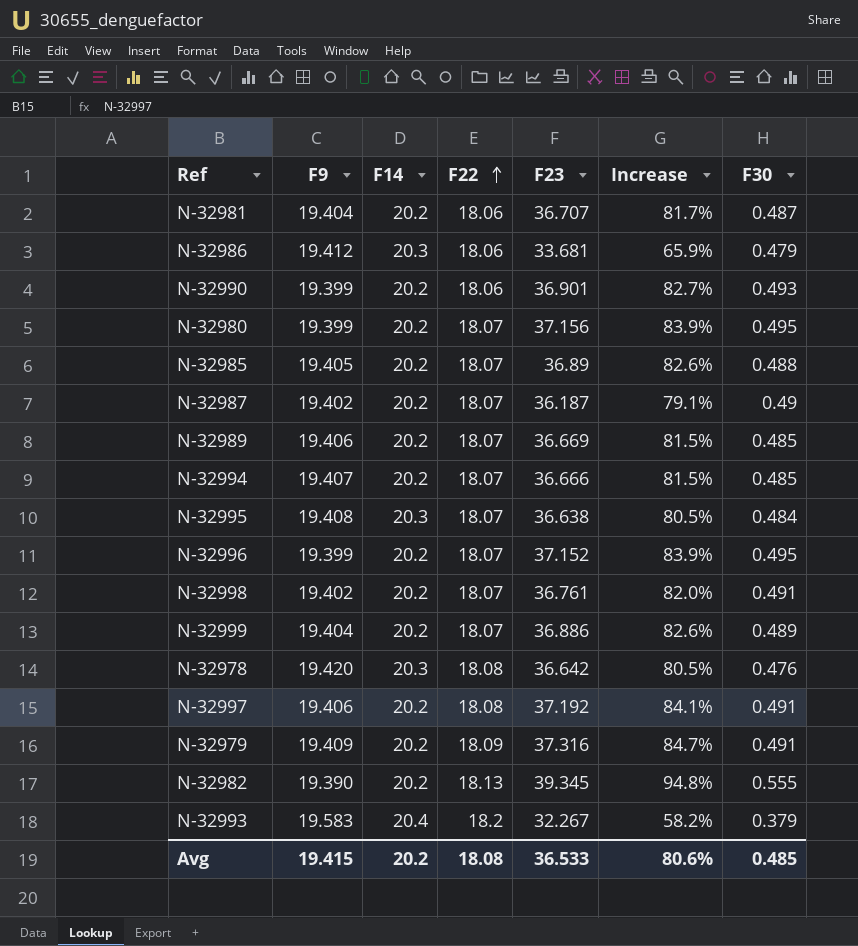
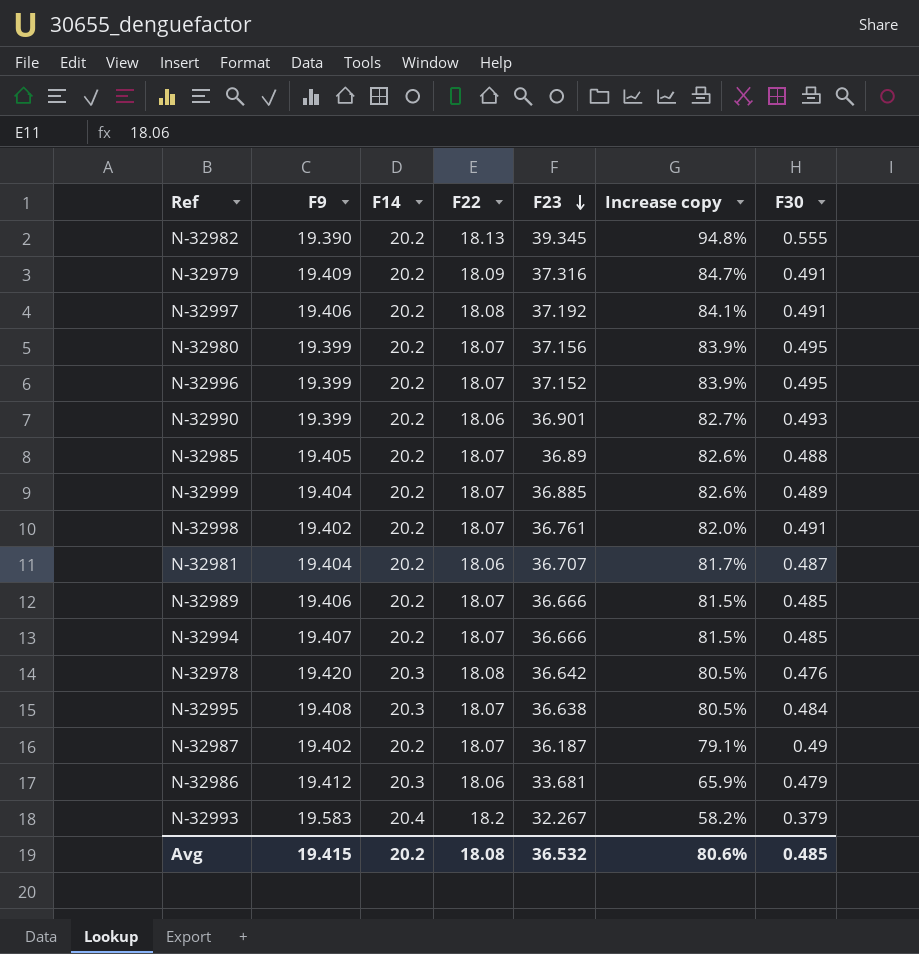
row order: F22 ascending -> F23 descending
column name: Increase -> Increase copy
N-32999 | F23: 36.886 -> 36.885
N-32989 | F23: 36.669 -> 36.666
Avg | F23: 36.533 -> 36.532

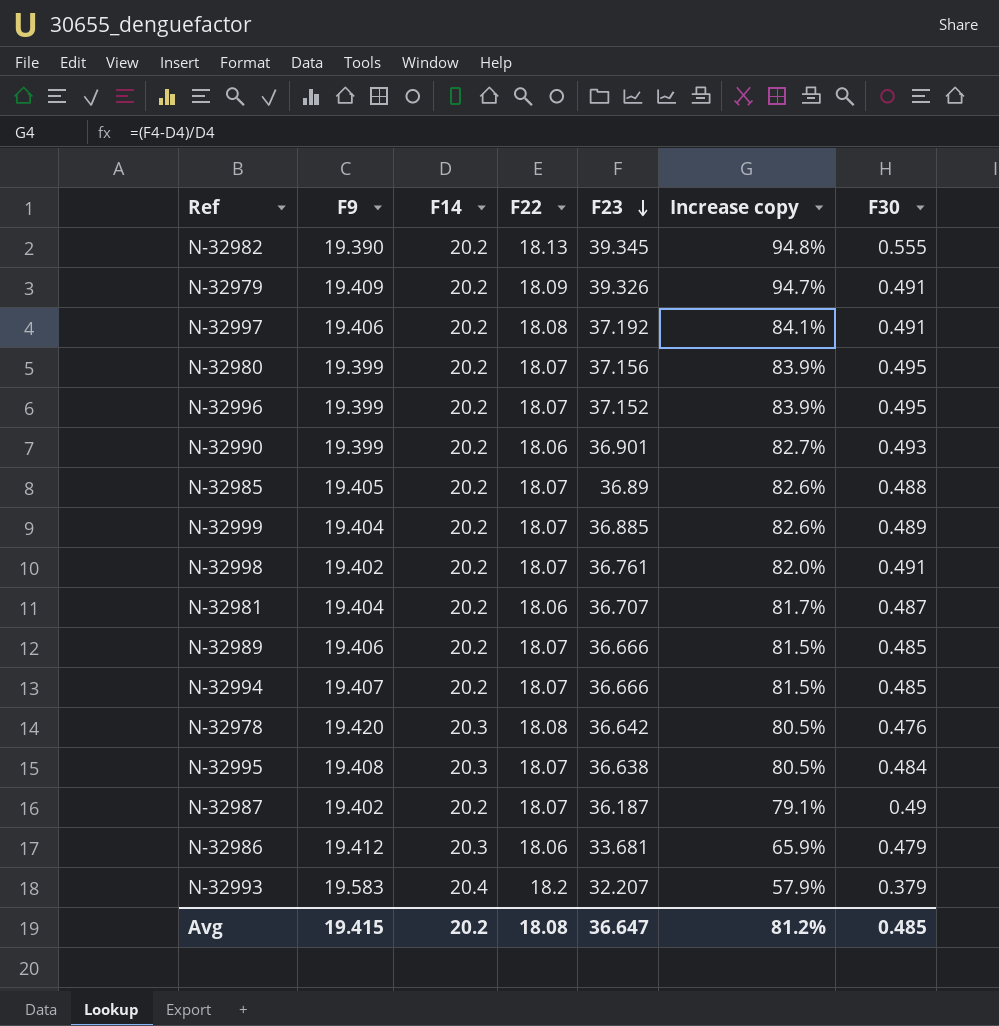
N-32979 | F23: 37.316 -> 39.326
N-32979 | Increase copy: 84.7% -> 94.7%
N-32993 | F23: 32.267 -> 32.207
N-32993 | Increase copy: 58.2% -> 57.9%
Avg | F23: 36.532 -> 36.647
Avg | Increase copy: 80.6% -> 81.2%

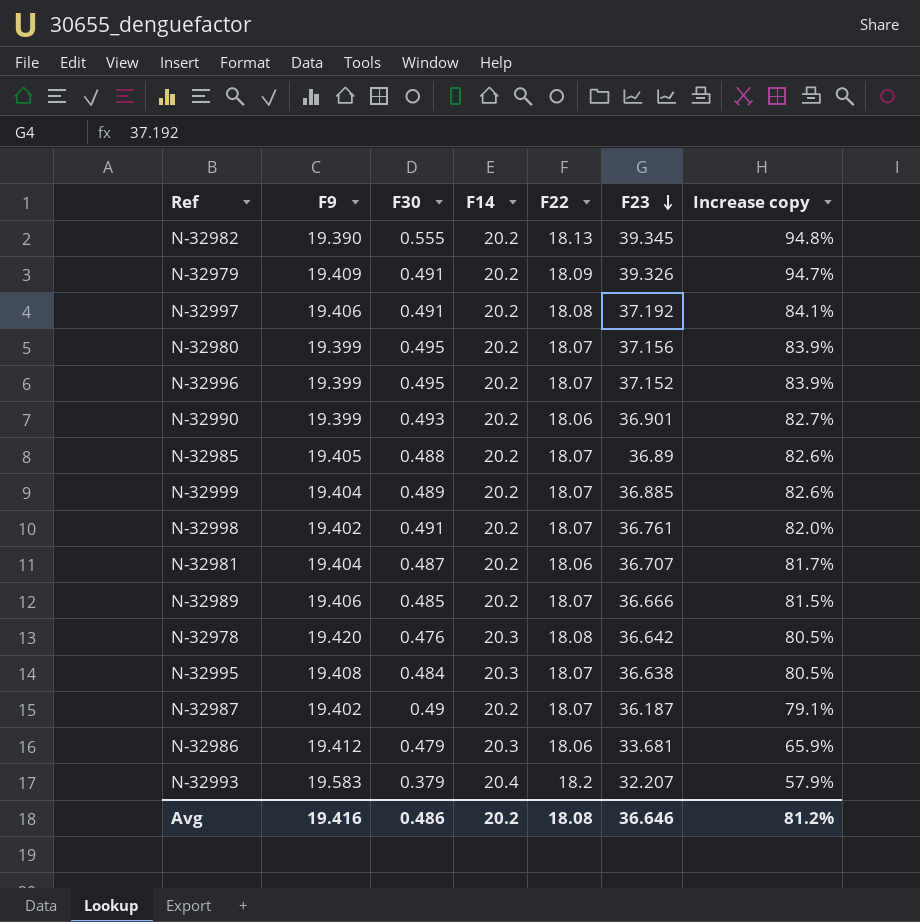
column F30 | position: 7 -> 3
row N-32994: 19.407 | 20.2 | 18.07 | 36.666 | 81.5% | 0.485 -> none
Avg | F9: 19.415 -> 19.416
Avg | F30: 0.485 -> 0.486
Avg | F23: 36.647 -> 36.646

